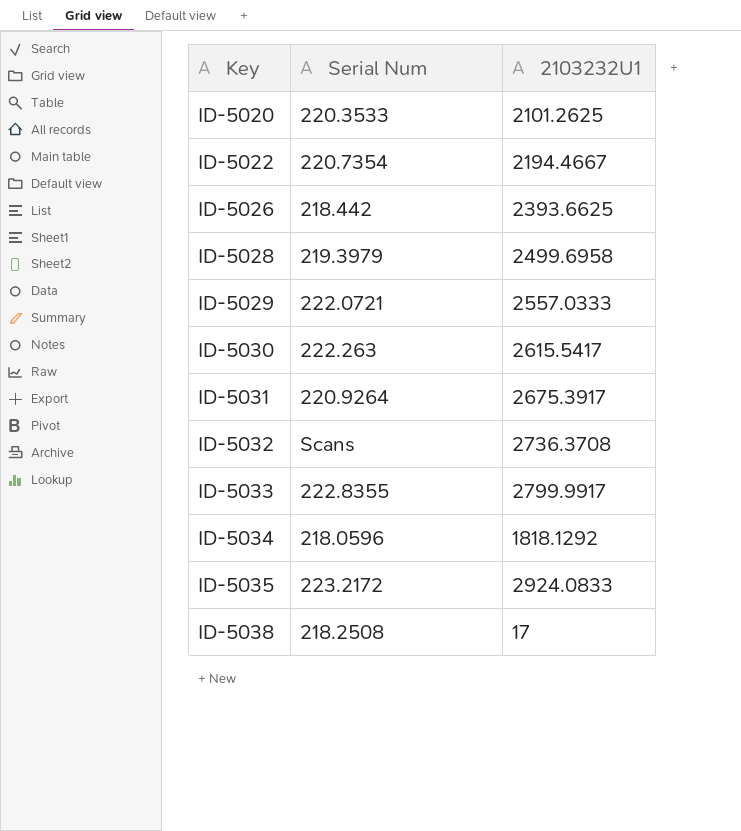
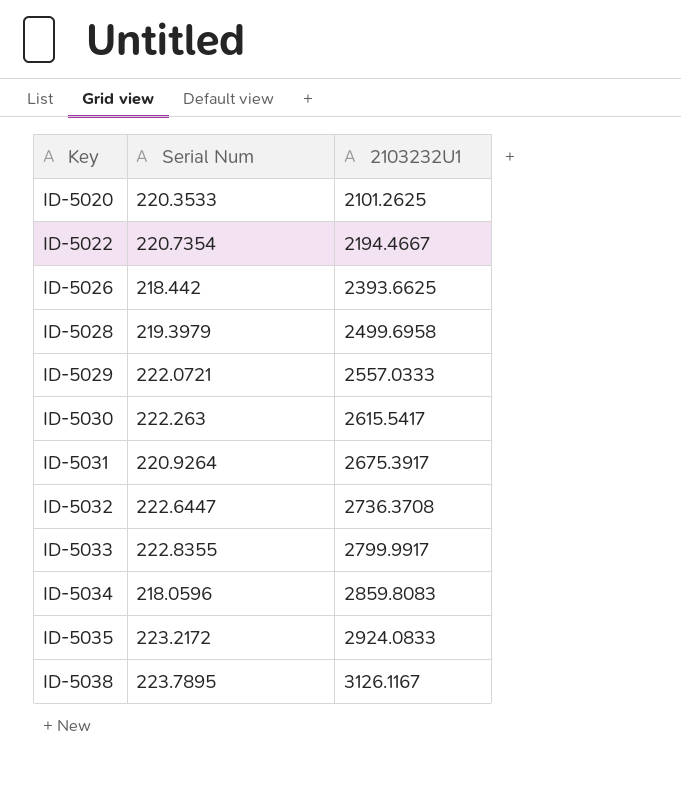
ID-5032 | Serial Num: Scans -> 222.6447
ID-5034 | 2103232U1: 1818.1292 -> 2859.8083
ID-5038 | Serial Num: 218.2508 -> 223.7895
ID-5038 | 2103232U1: 17 -> 3126.1167

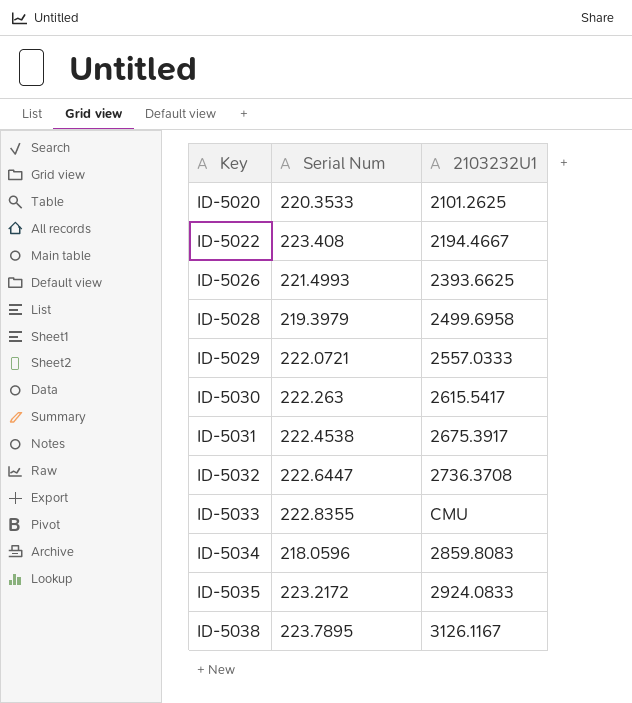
ID-5022 | Serial Num: 220.7354 -> 223.408
ID-5026 | Serial Num: 218.442 -> 221.4993
ID-5031 | Serial Num: 220.9264 -> 222.4538
ID-5033 | 2103232U1: 2799.9917 -> CMU

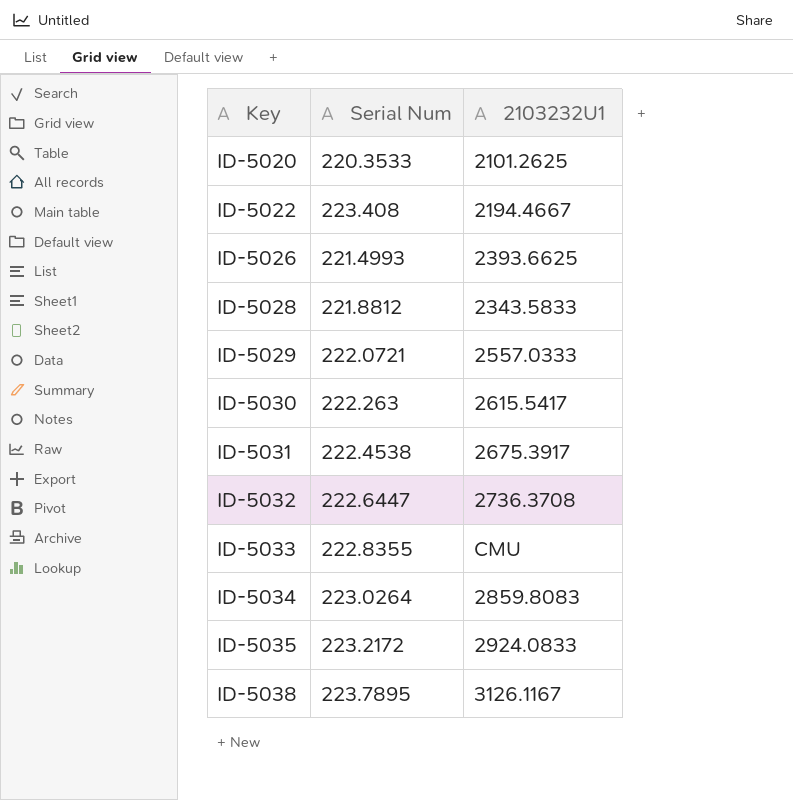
ID-5028 | Serial Num: 219.3979 -> 221.8812
ID-5028 | 2103232U1: 2499.6958 -> 2343.5833
ID-5034 | Serial Num: 218.0596 -> 223.0264

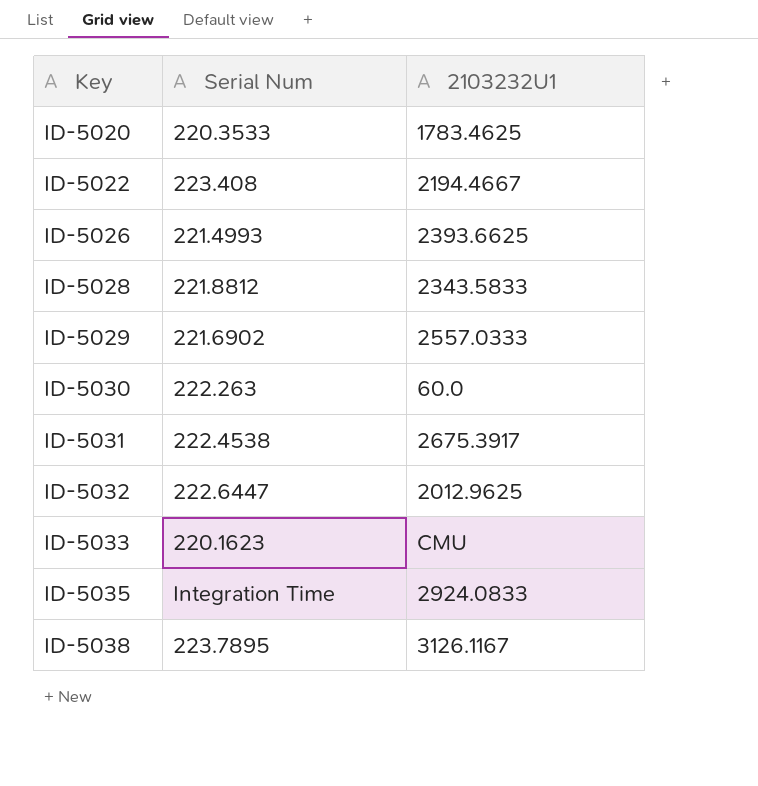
row ID-5034: 223.0264 | 2859.8083 -> none
ID-5020 | 2103232U1: 2101.2625 -> 1783.4625
ID-5029 | Serial Num: 222.0721 -> 221.6902
ID-5030 | 2103232U1: 2615.5417 -> 60.0
ID-5032 | 2103232U1: 2736.3708 -> 2012.9625
ID-5033 | Serial Num: 222.8355 -> 220.1623
ID-5035 | Serial Num: 223.2172 -> Integration Time

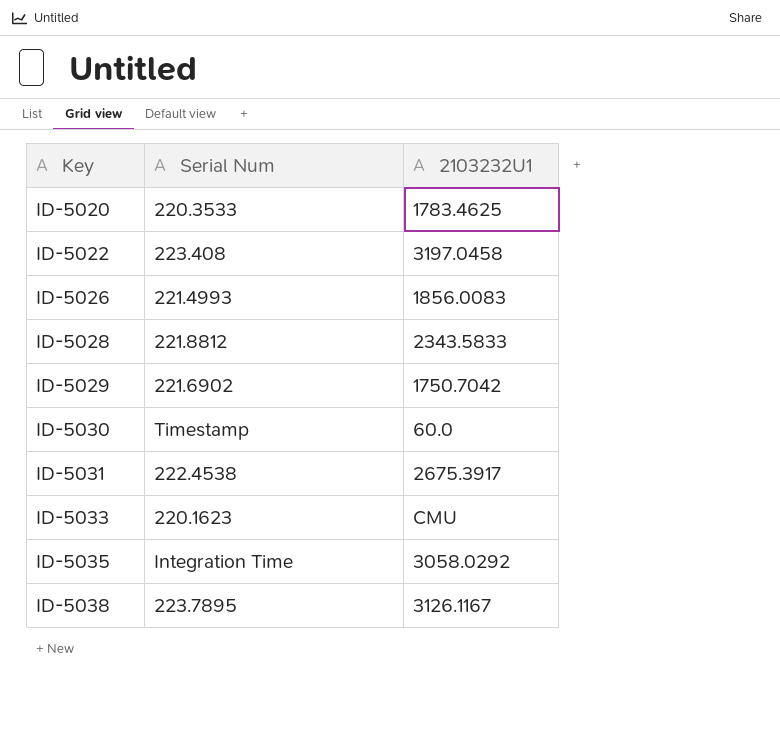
row ID-5032: 222.6447 | 2012.9625 -> none
ID-5022 | 2103232U1: 2194.4667 -> 3197.0458
ID-5026 | 2103232U1: 2393.6625 -> 1856.0083
ID-5029 | 2103232U1: 2557.0333 -> 1750.7042
ID-5030 | Serial Num: 222.263 -> Timestamp
ID-5035 | 2103232U1: 2924.0833 -> 3058.0292

